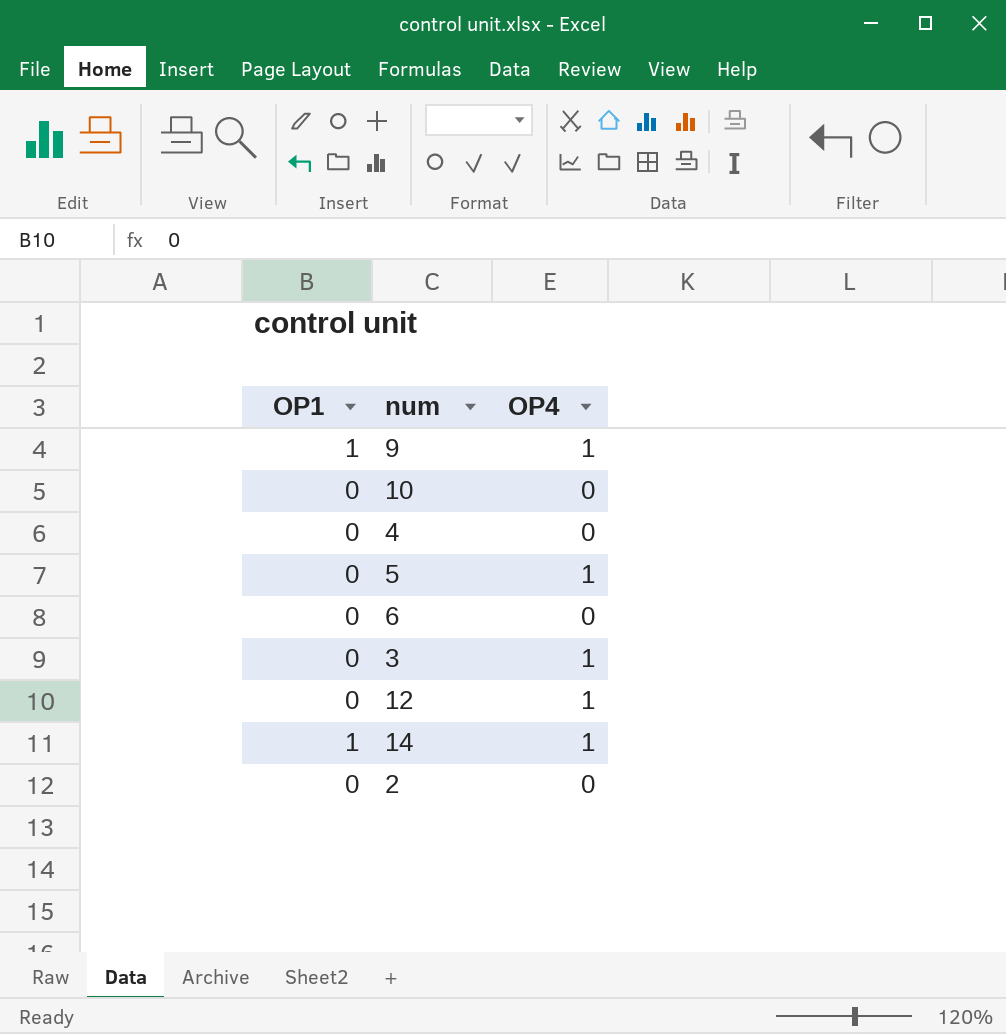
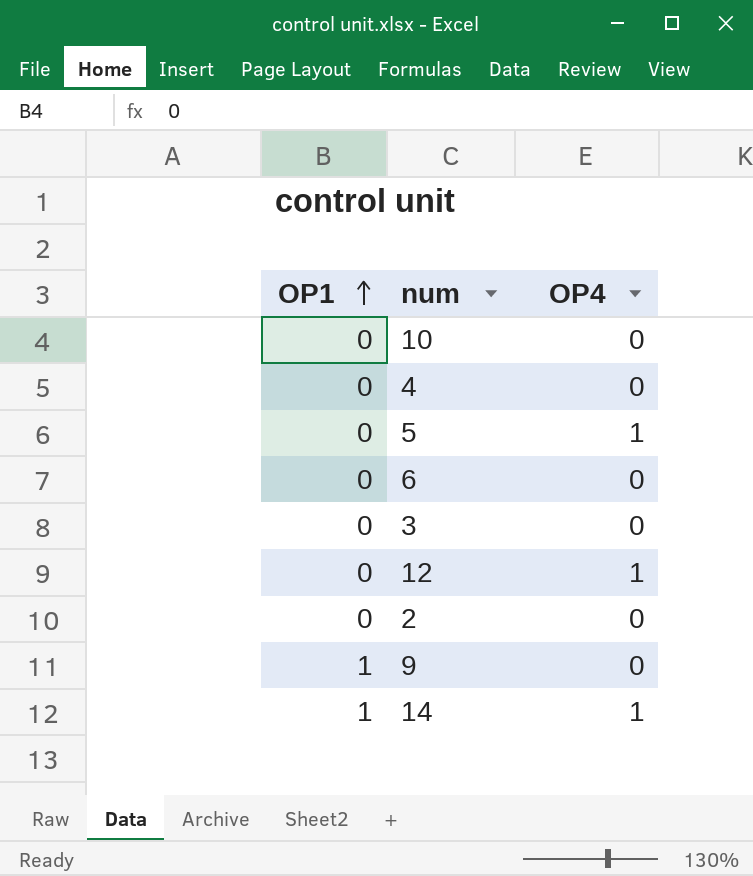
row order: none -> OP1 ascending
3 | OP4: 1 -> 0
9 | OP4: 1 -> 0

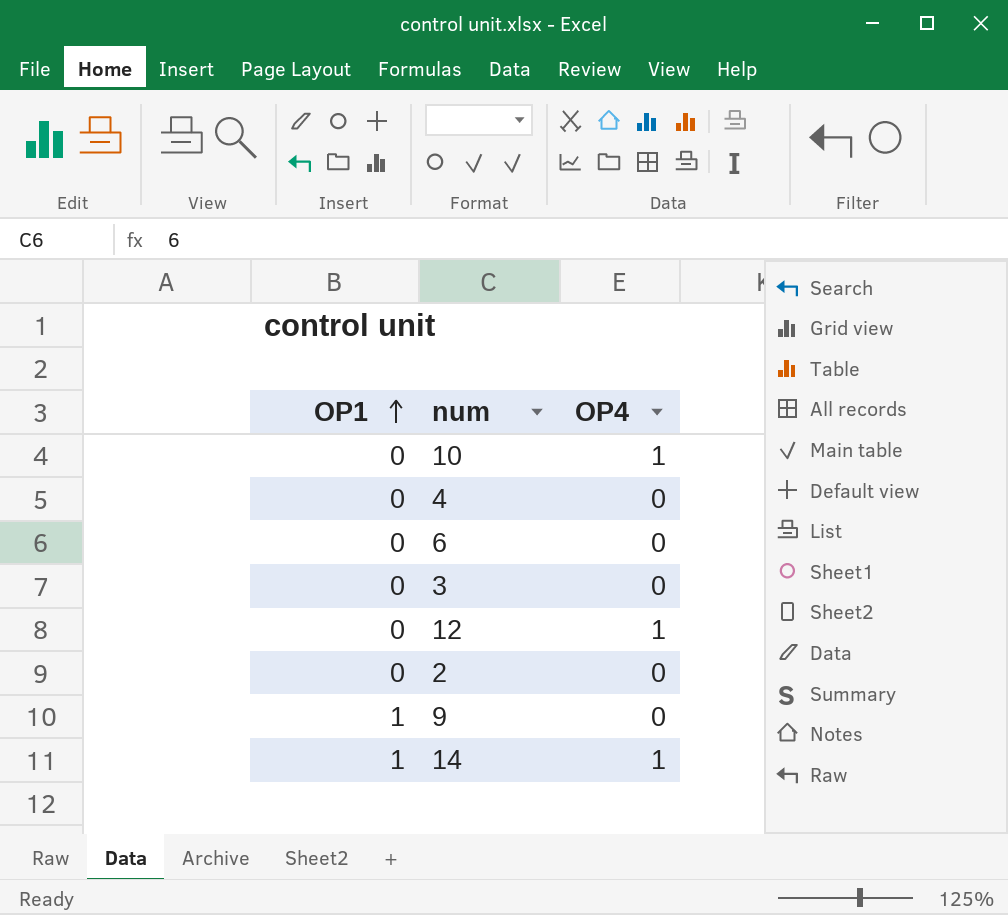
row 5: 0 | 1 -> none
10 | OP4: 0 -> 1

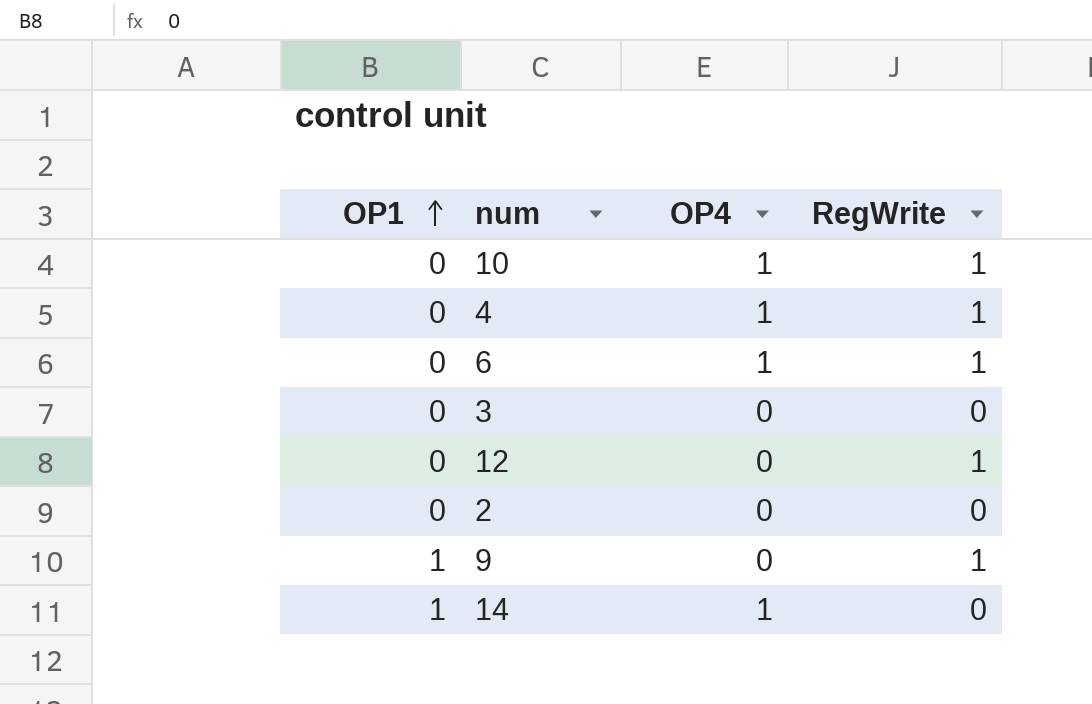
column RegWrite | position: none -> 4
4 | OP4: 0 -> 1
6 | OP4: 0 -> 1
12 | OP4: 1 -> 0

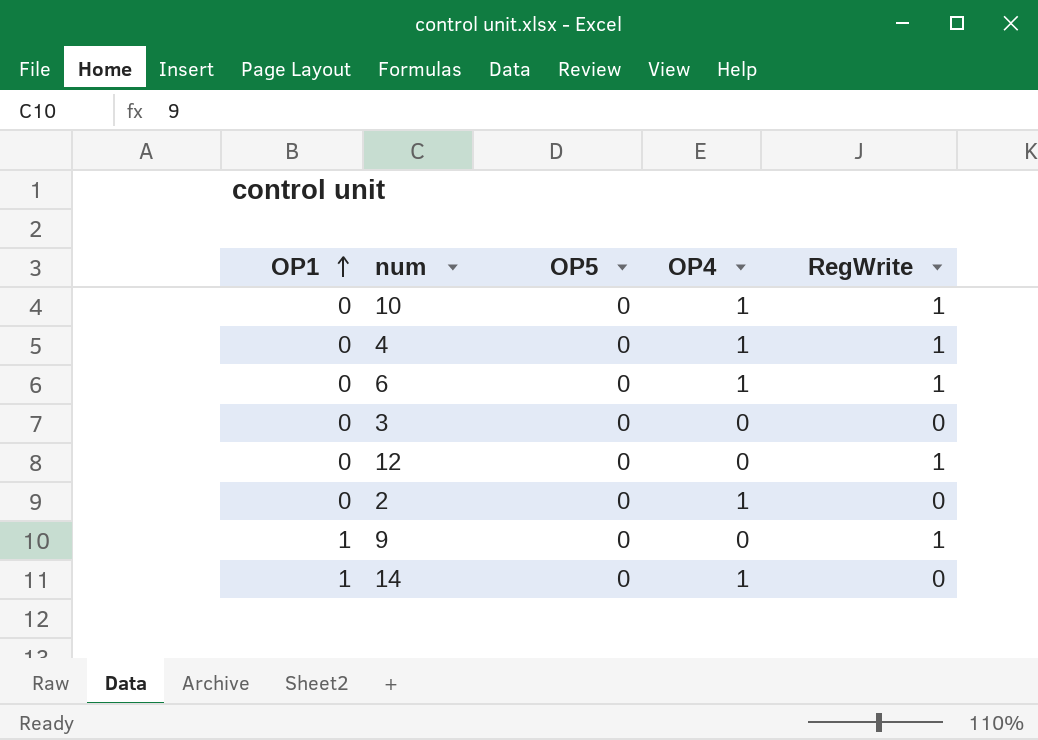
column OP5 | position: none -> 3
2 | OP4: 0 -> 1

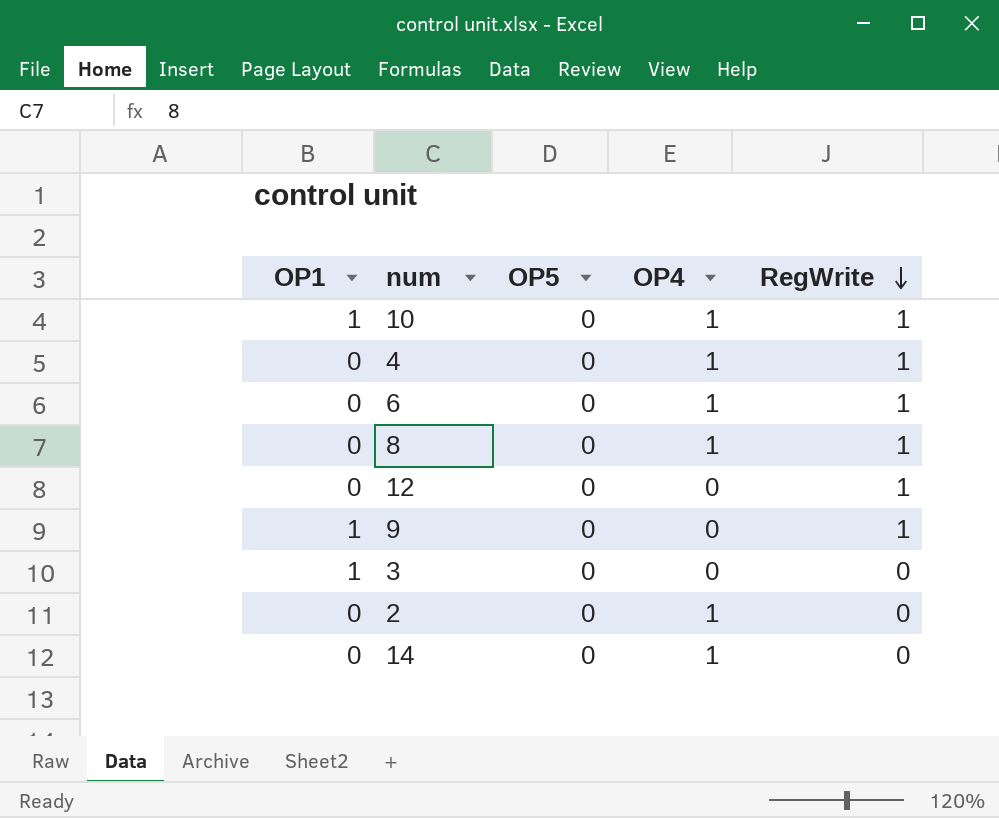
row order: OP1 ascending -> RegWrite descending
10 | OP1: 0 -> 1
row 8: none -> 0 | 0 | 1 | 1
3 | OP1: 0 -> 1
14 | OP1: 1 -> 0

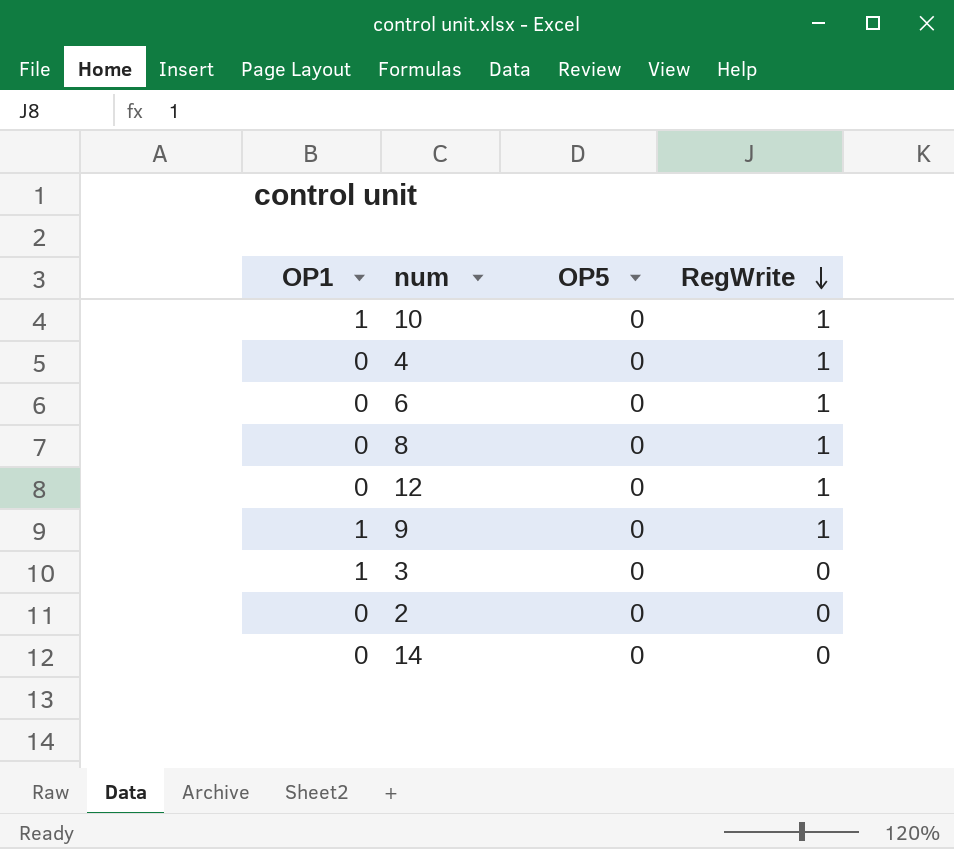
column OP4 | position: 4 -> none

